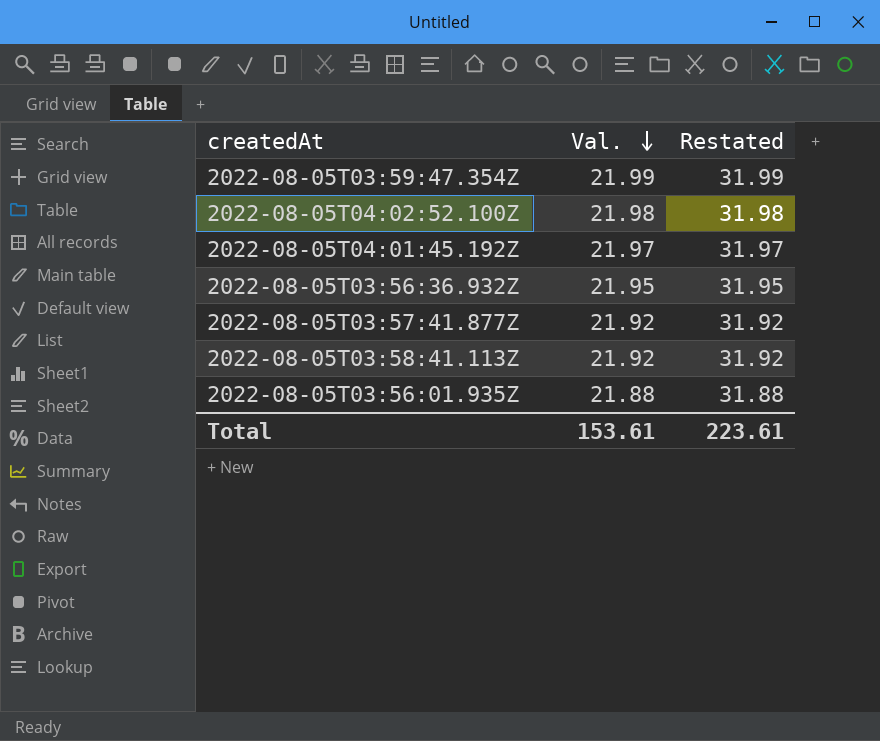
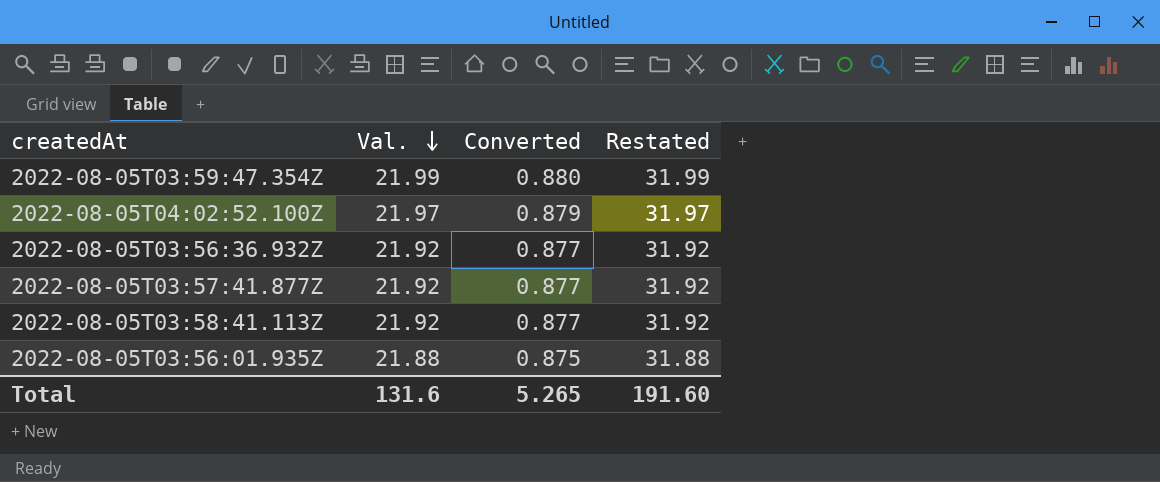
column Converted | formula: none -> [Val.] * 0.04
row 2022-08-05T04:01:45.192Z: 21.97 | 31.97 -> none
2022-08-05T04:02:52.100Z | Val.: 21.98 -> 21.97
2022-08-05T04:02:52.100Z | Restated: 31.98 -> 31.97
2022-08-05T03:56:36.932Z | Val.: 21.95 -> 21.92
2022-08-05T03:56:36.932Z | Restated: 31.95 -> 31.92
Total | Val.: 153.61 -> 131.6
Total | Restated: 223.61 -> 191.60

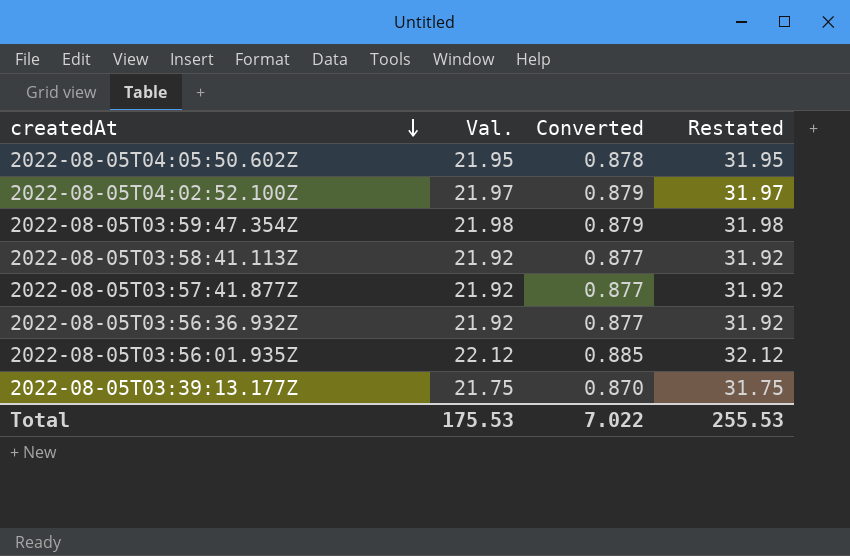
row order: Val. descending -> createdAt descending
row 2022-08-05T04:05:50.602Z: none -> 21.95 | 0.878 | 31.95
2022-08-05T03:59:47.354Z | Val.: 21.99 -> 21.98
2022-08-05T03:59:47.354Z | Converted: 0.880 -> 0.879
2022-08-05T03:59:47.354Z | Restated: 31.99 -> 31.98
2022-08-05T03:56:01.935Z | Val.: 21.88 -> 22.12
2022-08-05T03:56:01.935Z | Converted: 0.875 -> 0.885
2022-08-05T03:56:01.935Z | Restated: 31.88 -> 32.12
row 2022-08-05T03:39:13.177Z: none -> 21.75 | 0.870 | 31.75
Total | Val.: 131.6 -> 175.53
Total | Converted: 5.265 -> 7.022
Total | Restated: 191.60 -> 255.53

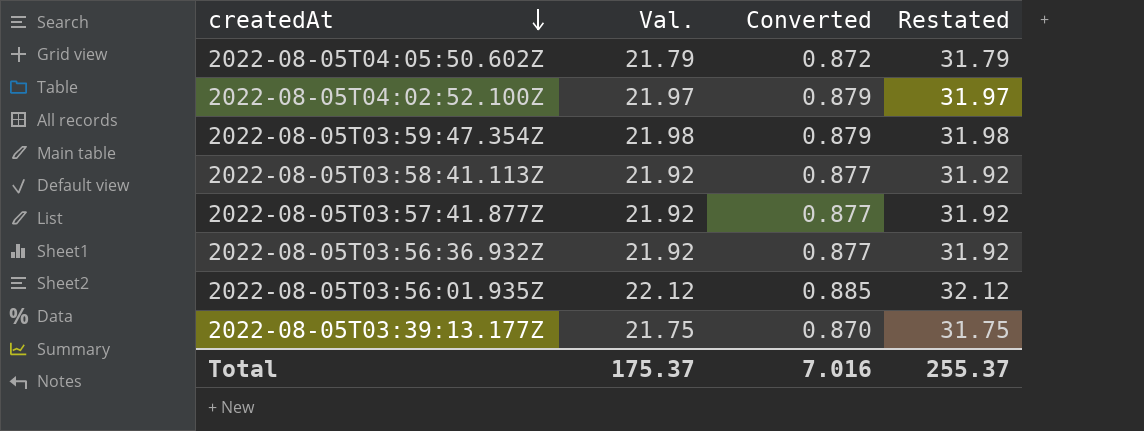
2022-08-05T04:05:50.602Z | Val.: 21.95 -> 21.79
2022-08-05T04:05:50.602Z | Converted: 0.878 -> 0.872
2022-08-05T04:05:50.602Z | Restated: 31.95 -> 31.79
Total | Val.: 175.53 -> 175.37
Total | Converted: 7.022 -> 7.016
Total | Restated: 255.53 -> 255.37

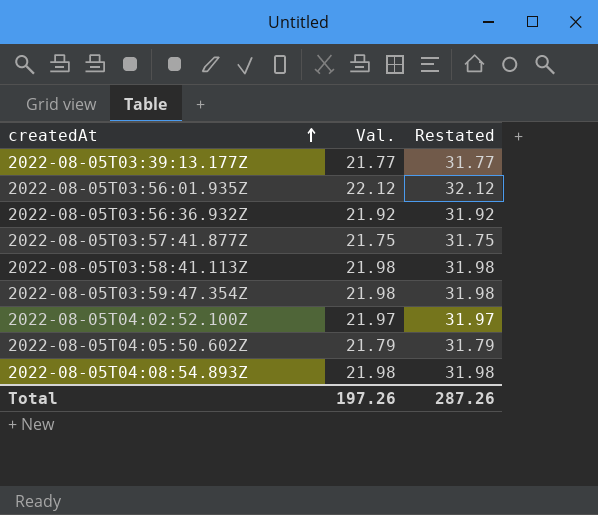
row order: createdAt descending -> createdAt ascending
column Converted | formula: [Val.] * 0.04 -> none
2022-08-05T03:39:13.177Z | Val.: 21.75 -> 21.77
2022-08-05T03:39:13.177Z | Restated: 31.75 -> 31.77
2022-08-05T03:57:41.877Z | Val.: 21.92 -> 21.75
2022-08-05T03:57:41.877Z | Restated: 31.92 -> 31.75
2022-08-05T03:58:41.113Z | Val.: 21.92 -> 21.98
2022-08-05T03:58:41.113Z | Restated: 31.92 -> 31.98
row 2022-08-05T04:08:54.893Z: none -> 21.98 | 31.98
Total | Val.: 175.37 -> 197.26
Total | Restated: 255.37 -> 287.26

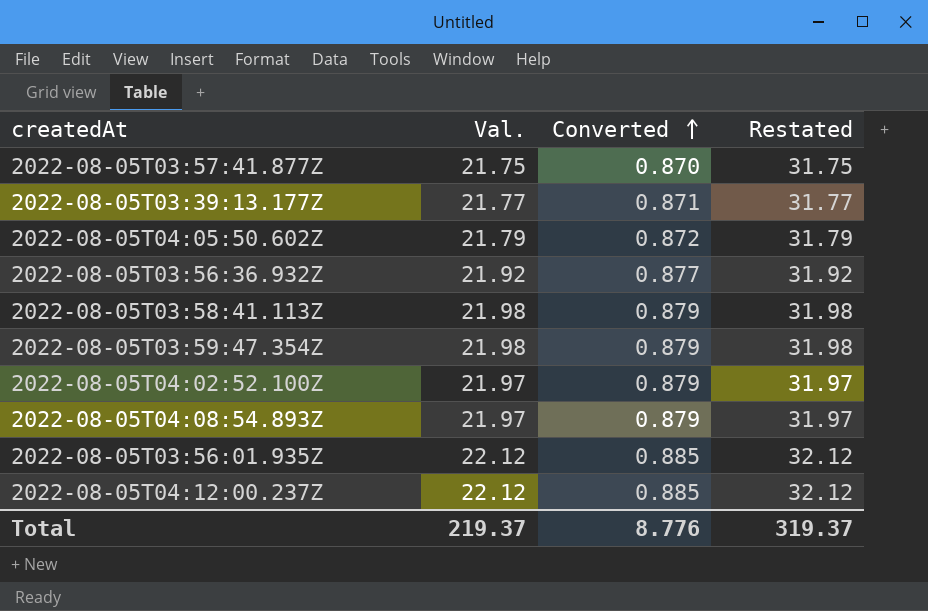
row order: createdAt ascending -> Converted ascending
column Converted | formula: none -> [Val.] * 0.04
2022-08-05T04:08:54.893Z | Val.: 21.98 -> 21.97
2022-08-05T04:08:54.893Z | Restated: 31.98 -> 31.97
row 2022-08-05T04:12:00.237Z: none -> 22.12 | 0.885 | 32.12
Total | Val.: 197.26 -> 219.37
Total | Restated: 287.26 -> 319.37

